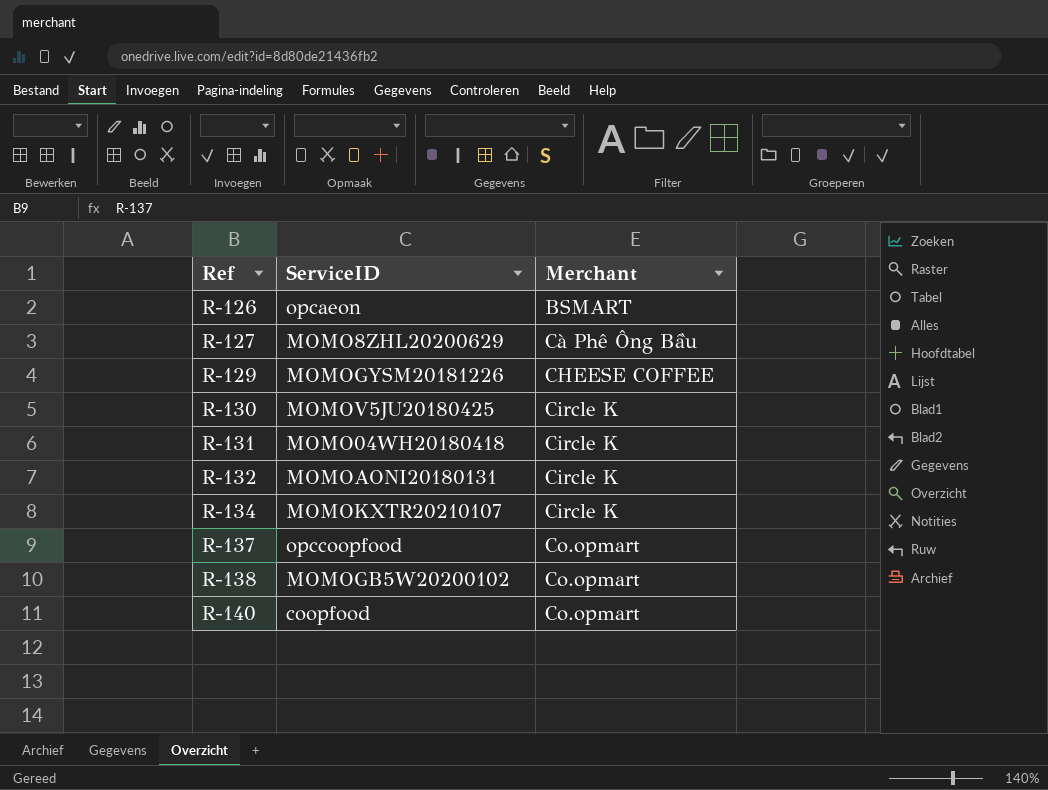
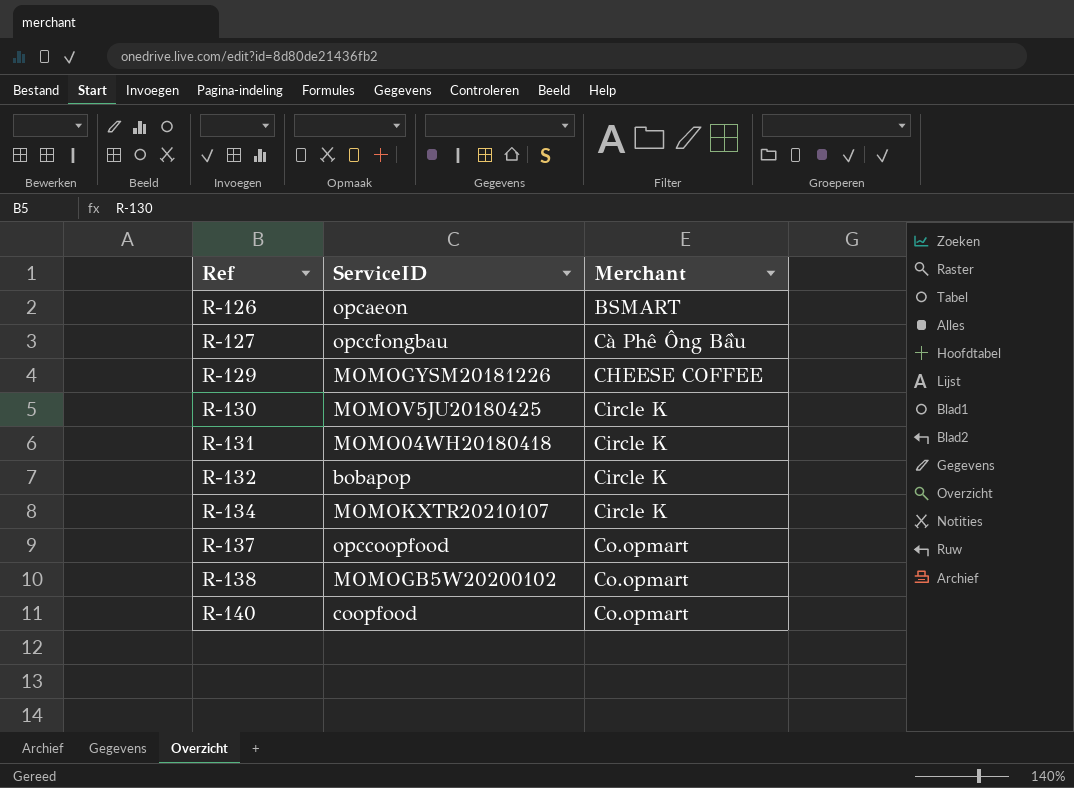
R-127 | ServiceID: MOMO8ZHL20200629 -> opccfongbau
R-132 | ServiceID: MOMOAONI20180131 -> bobapop

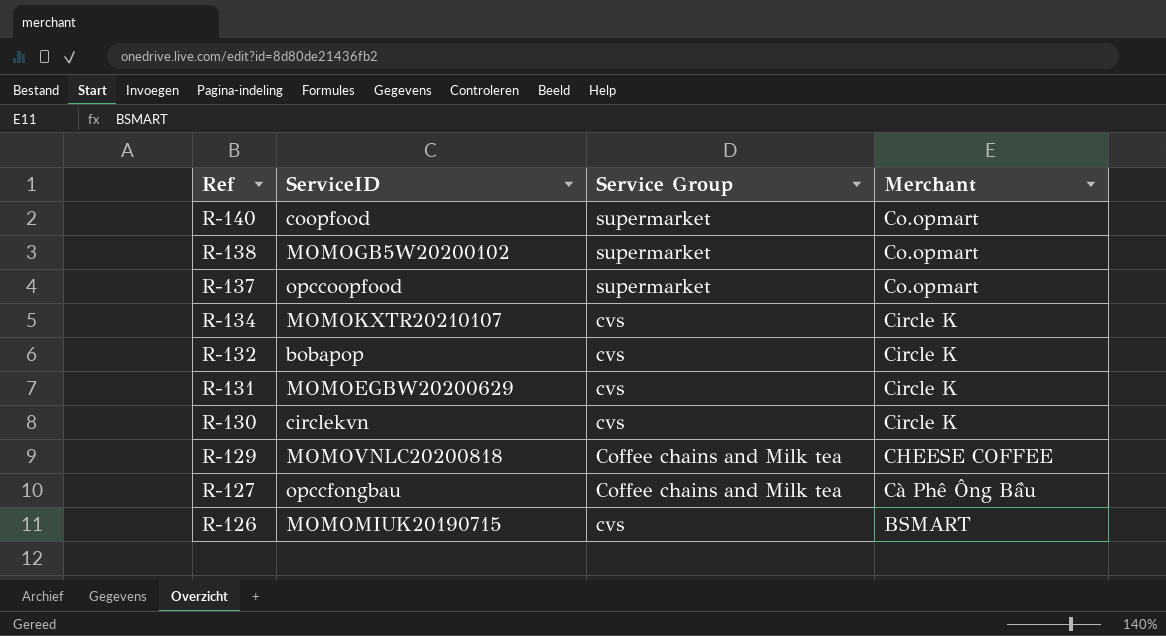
row order: Ref ascending -> Ref descending
column Service Group | position: none -> 3
R-131 | ServiceID: MOMO04WH20180418 -> MOMOEGBW20200629
R-130 | ServiceID: MOMOV5JU20180425 -> circlekvn
R-129 | ServiceID: MOMOGYSM20181226 -> MOMOVNLC20200818
R-126 | ServiceID: opcaeon -> MOMOMIUK20190715

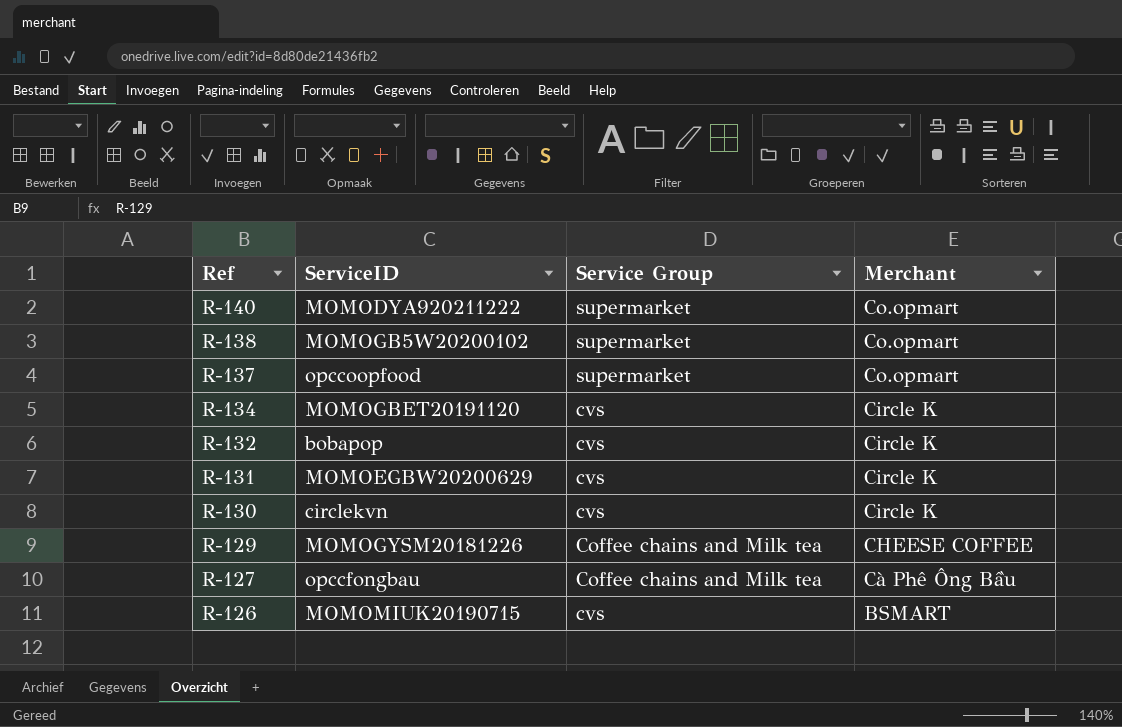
R-140 | ServiceID: coopfood -> MOMODYA920211222
R-134 | ServiceID: MOMOKXTR20210107 -> MOMOGBET20191120
R-129 | ServiceID: MOMOVNLC20200818 -> MOMOGYSM20181226

